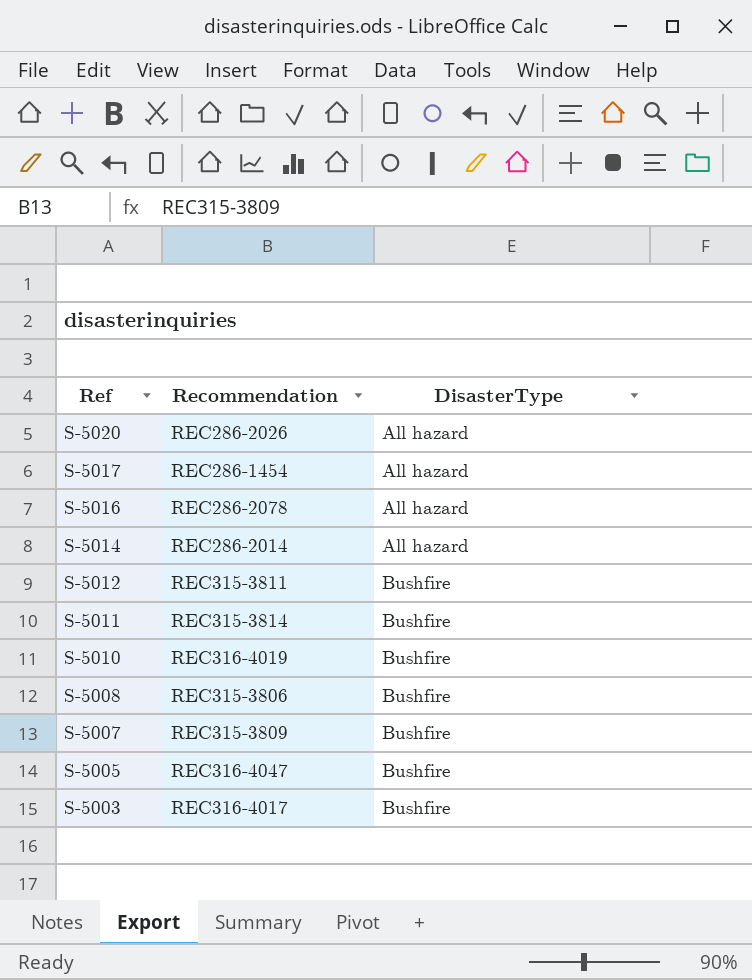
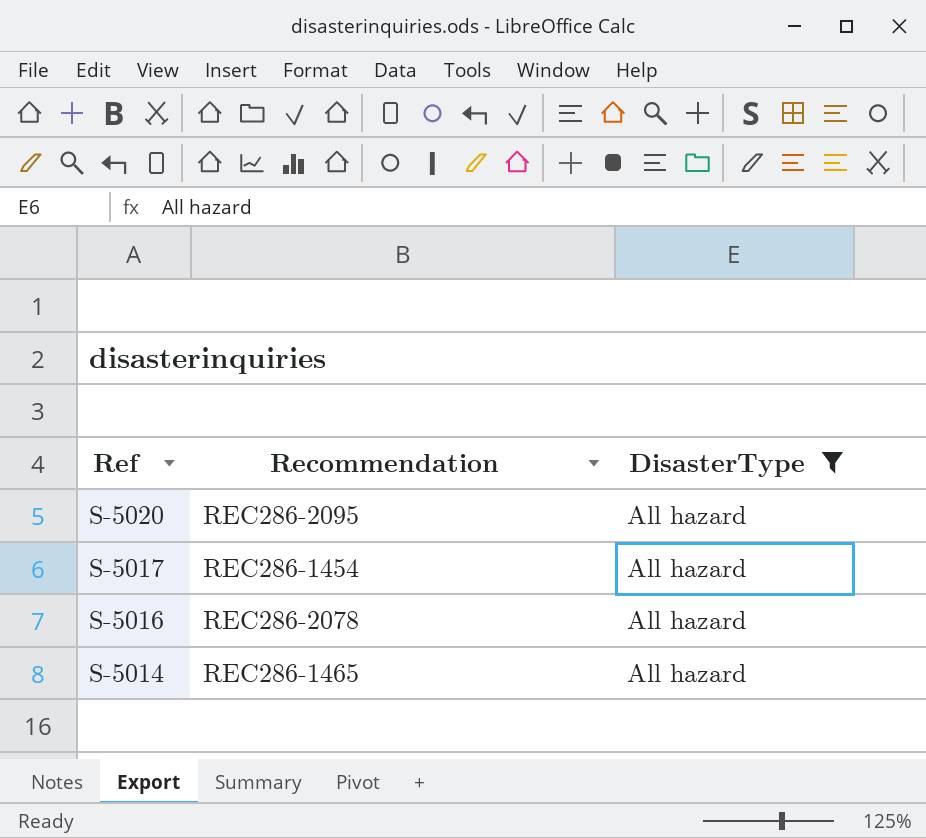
filter: none -> DisasterType = All hazard
S-5020 | Recommendation: REC286-2026 -> REC286-2095
S-5014 | Recommendation: REC286-2014 -> REC286-1465

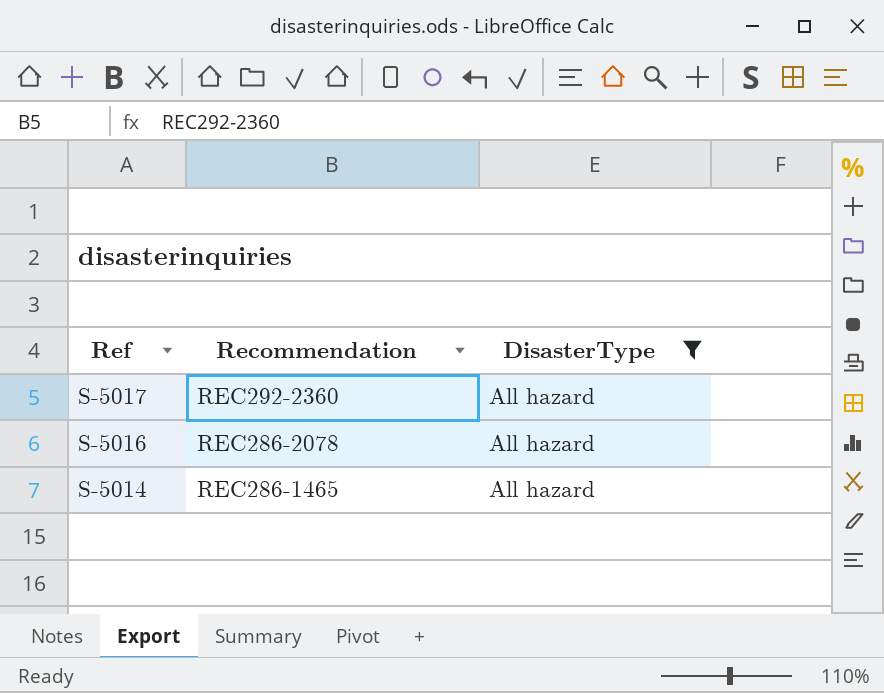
row S-5020: REC286-2095 | All hazard -> none
S-5017 | Recommendation: REC286-1454 -> REC292-2360

